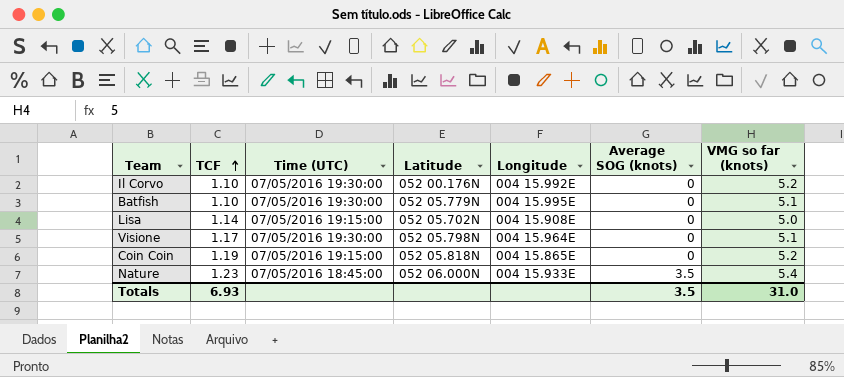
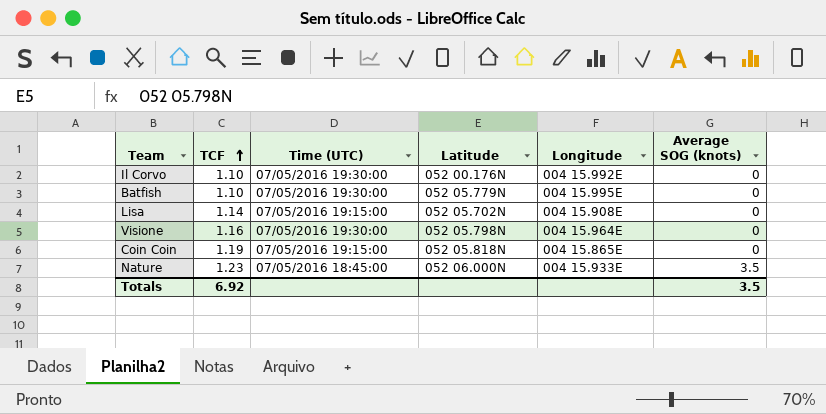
column VMG so far (knots) | position: 7 -> none
Visione | TCF: 1.17 -> 1.16
Totals | TCF: 6.93 -> 6.92

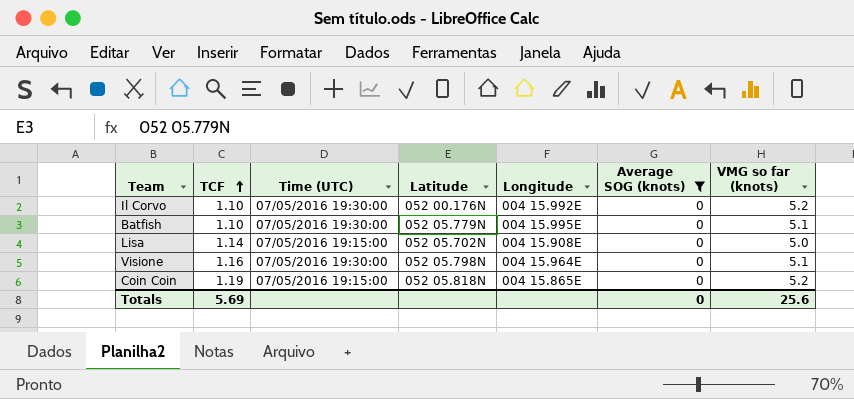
filter: none -> Average SOG (knots) = 0
column VMG so far (knots) | position: none -> 7
Totals | TCF: 6.92 -> 5.69
Totals | Average SOG (knots): 3.5 -> 0

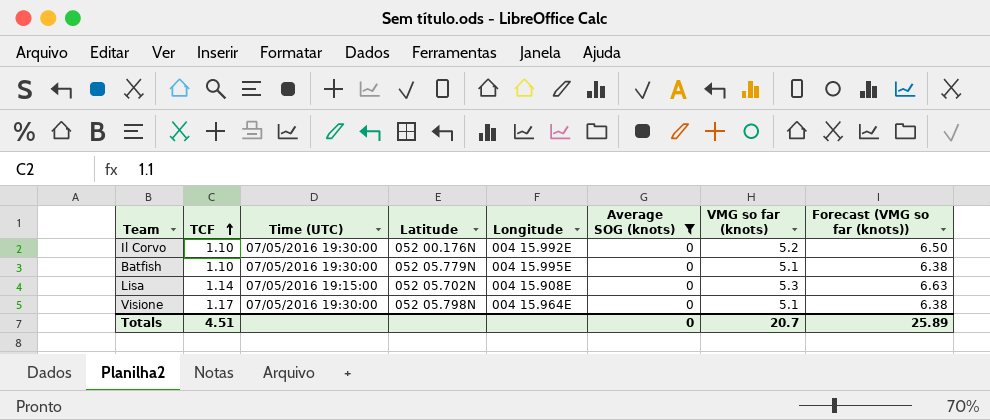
column Forecast (VMG so far (knots)) | formula: none -> [VMG so far (knots)] * 1.25
row Coin Coin: 1.19 | 07/05/2016 19:15:00 | 052 05.818N | 004 15.865E | 0 | 5.2 -> none
Lisa | VMG so far (knots): 5.0 -> 5.3
Visione | TCF: 1.16 -> 1.17
Totals | TCF: 5.69 -> 4.51
Totals | VMG so far (knots): 25.6 -> 20.7

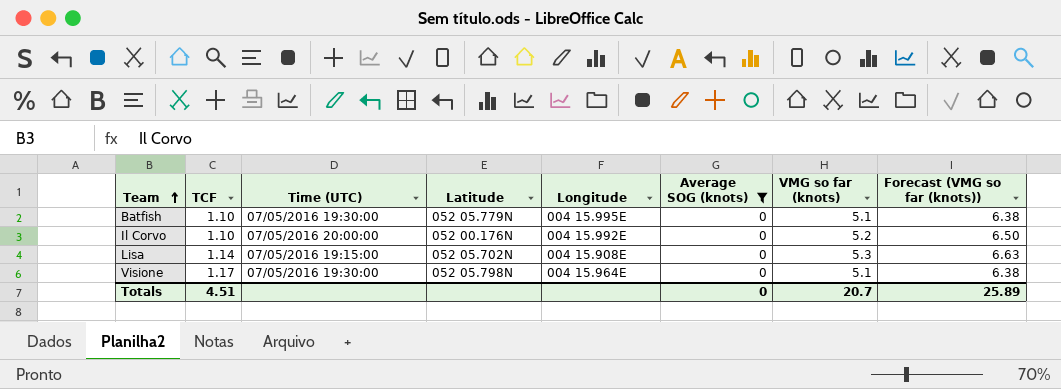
row order: TCF ascending -> Team ascending
Il Corvo | Time (UTC): 07/05/2016 19:30:00 -> 07/05/2016 20:00:00

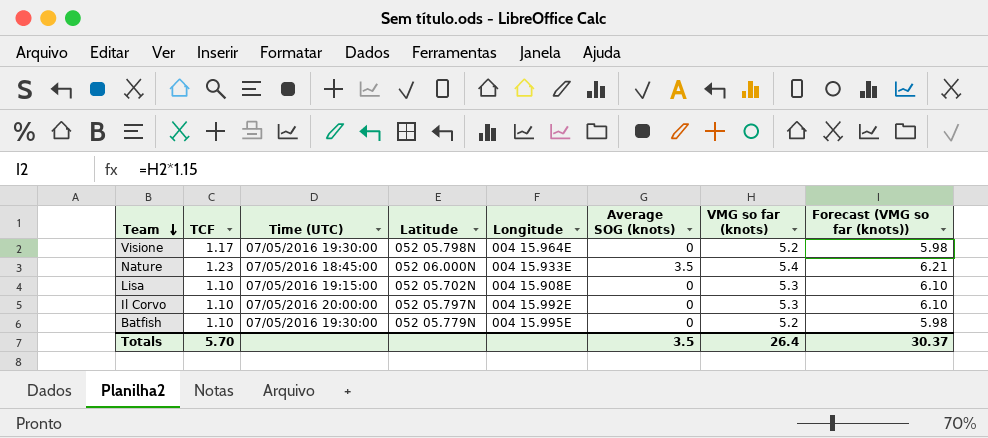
filter: Average SOG (knots) = 0 -> none
row order: Team ascending -> Team descending
column Forecast (VMG so far (knots)) | formula: [VMG so far (knots)] * 1.25 -> [VMG so far (knots)] * 1.15
Visione | VMG so far (knots): 5.1 -> 5.2
Lisa | TCF: 1.14 -> 1.10
Il Corvo | Latitude: 052 00.176N -> 052 05.797N
Il Corvo | VMG so far (knots): 5.2 -> 5.3
Batfish | VMG so far (knots): 5.1 -> 5.2
Totals | TCF: 4.51 -> 5.70
Totals | Average SOG (knots): 0 -> 3.5
Totals | VMG so far (knots): 20.7 -> 26.4
Totals | Forecast (VMG so far (knots)): 25.89 -> 30.37

